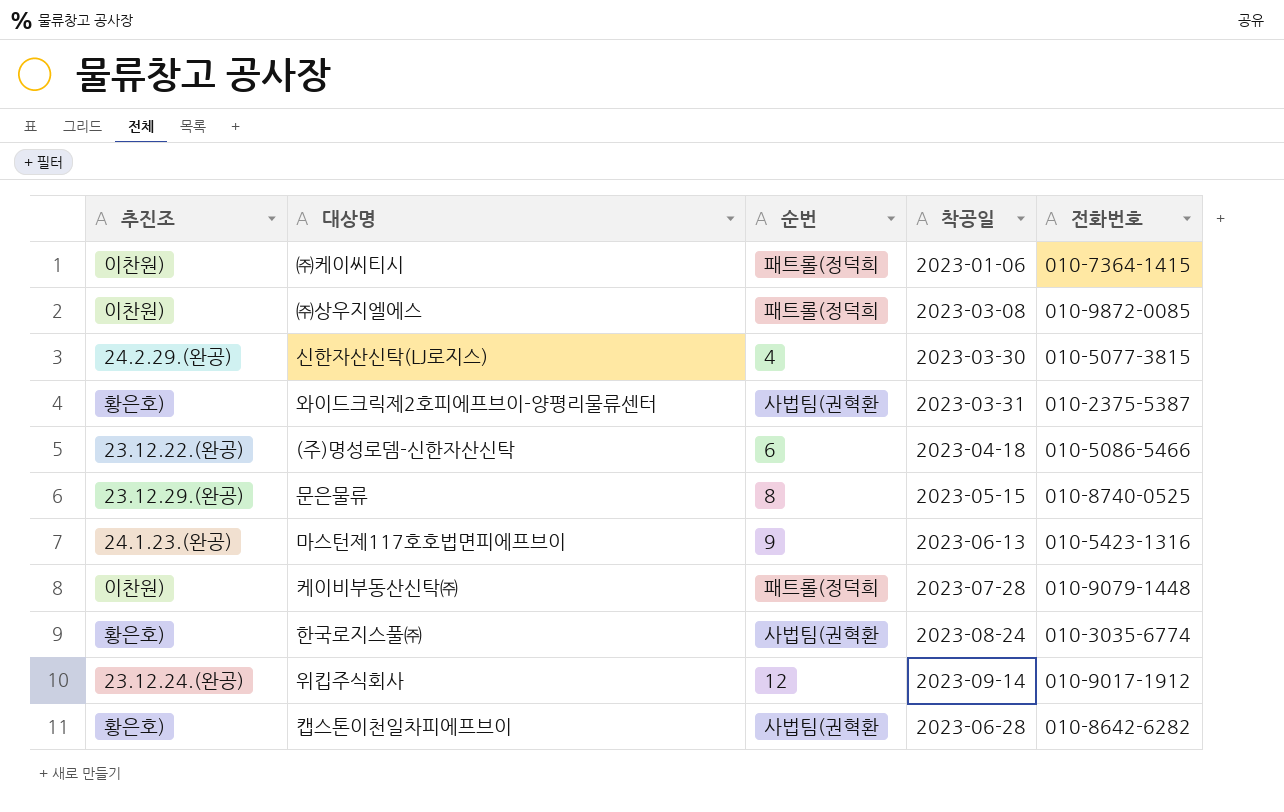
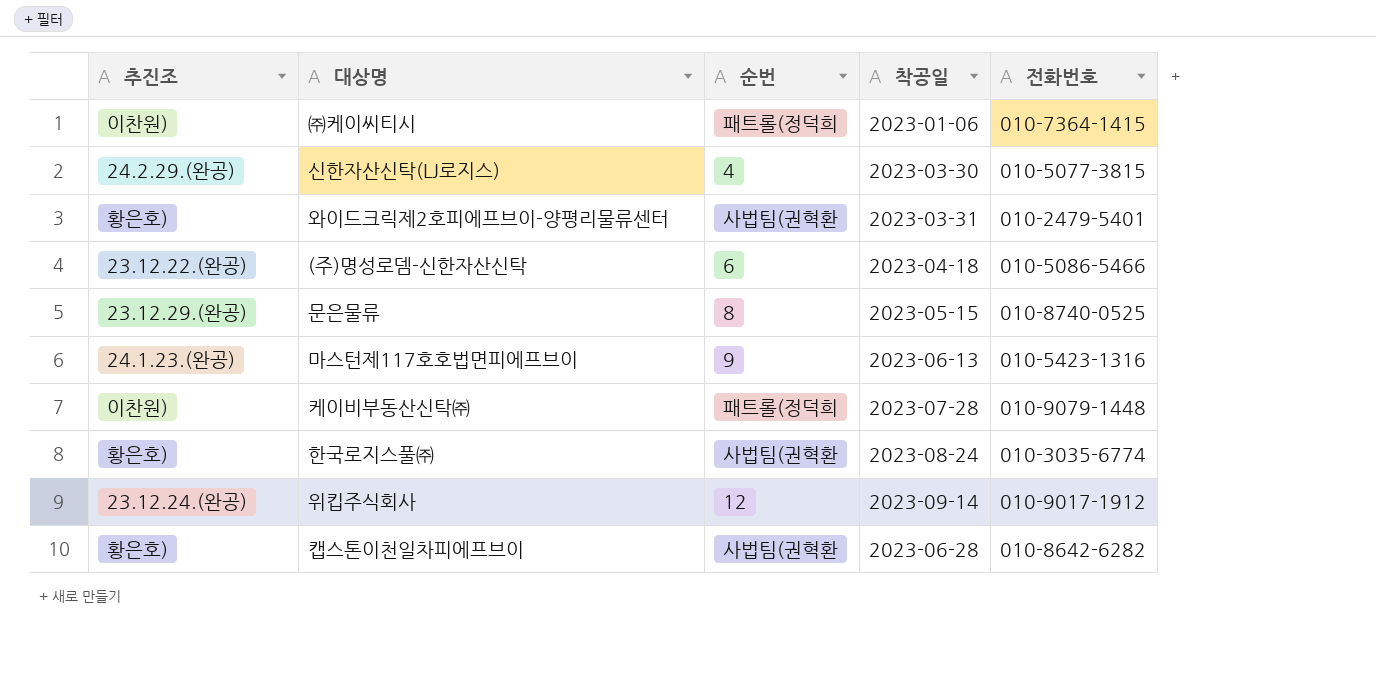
row ㈜상우지엘에스: 이찬원) | 패트롤(정덕희 | 2023-03-08 | 010-9872-0085 -> none
와이드크릭제2호피에프브이-양평리물류센터 | 전화번호: 010-2375-5387 -> 010-2479-5401

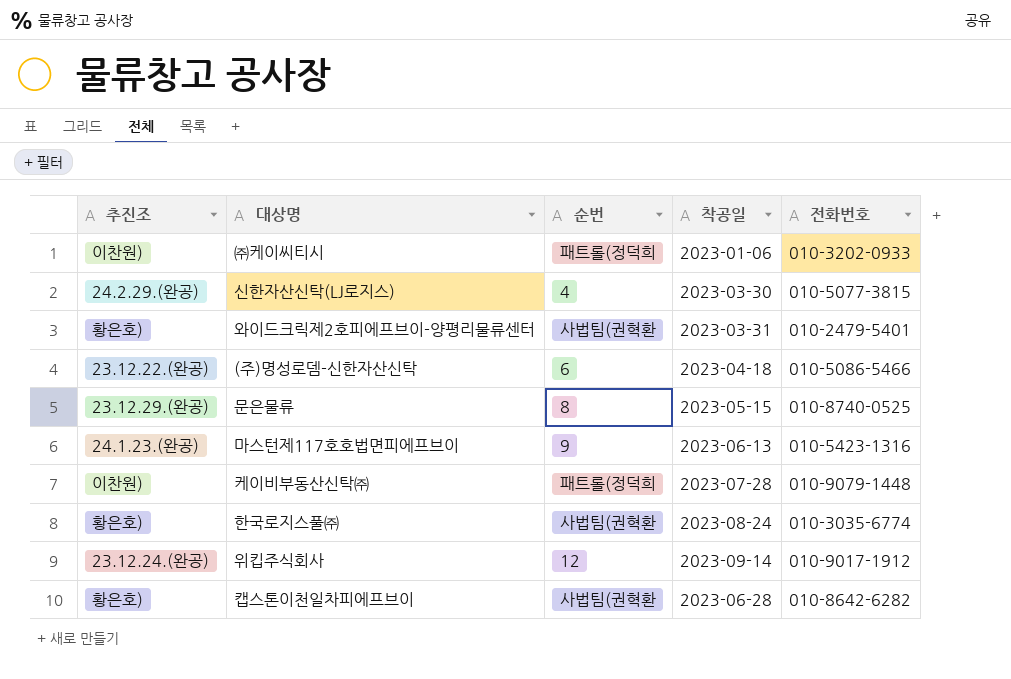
㈜케이씨티시 | 전화번호: 010-7364-1415 -> 010-3202-0933

